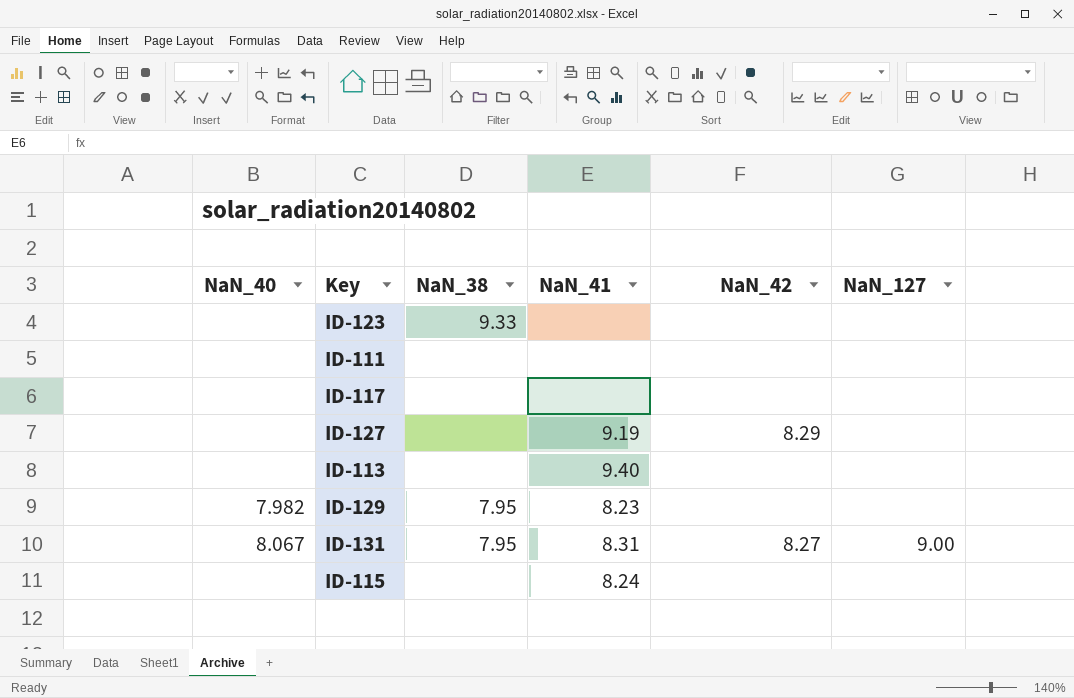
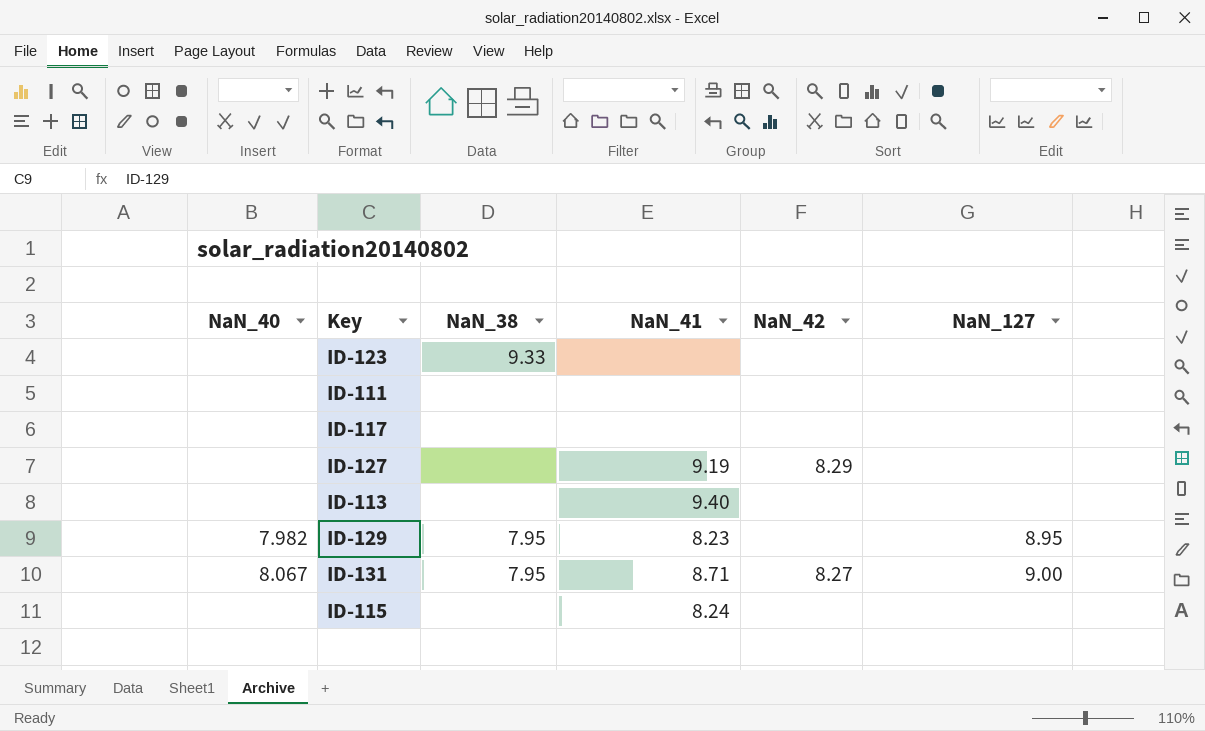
ID-129 | NaN_127: none -> 8.95
ID-131 | NaN_41: 8.31 -> 8.71

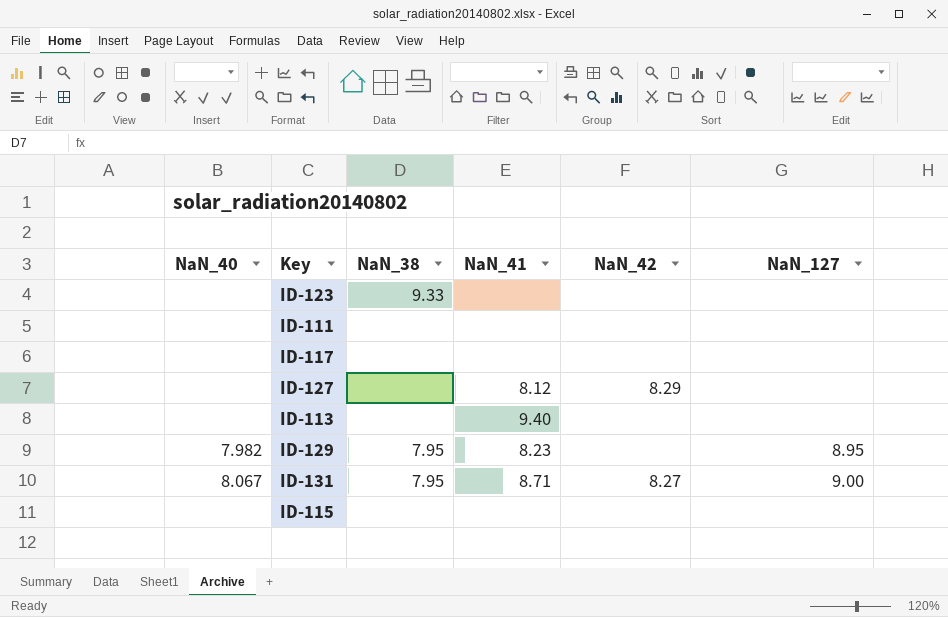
ID-127 | NaN_41: 9.19 -> 8.12
ID-115 | NaN_41: 8.24 -> none

